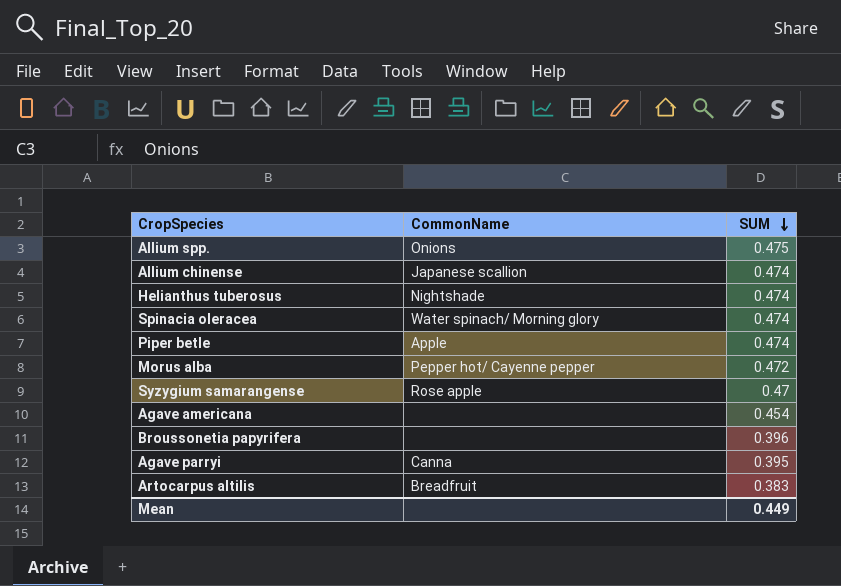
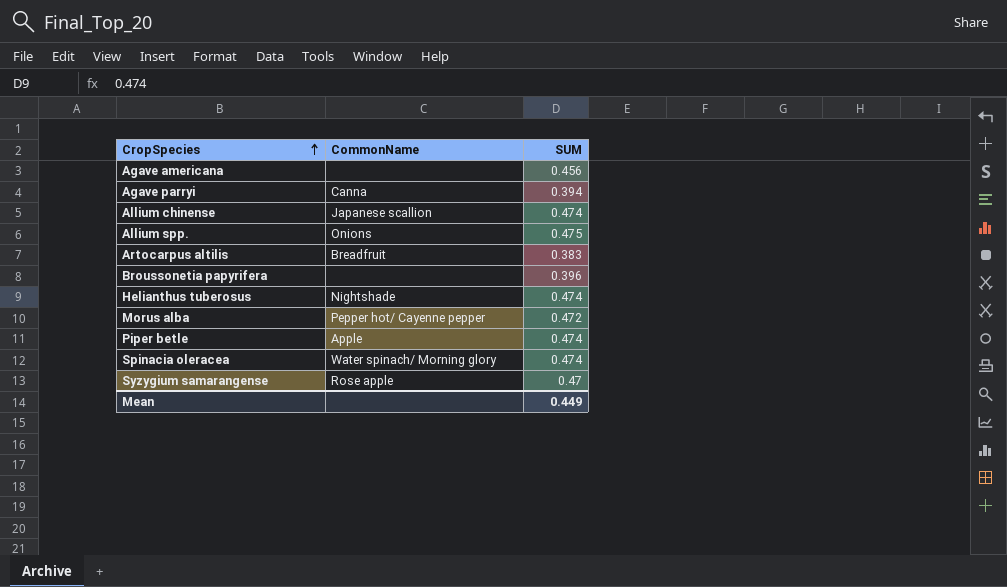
row order: SUM descending -> CropSpecies ascending
Agave americana | SUM: 0.454 -> 0.456
Agave parryi | SUM: 0.395 -> 0.394

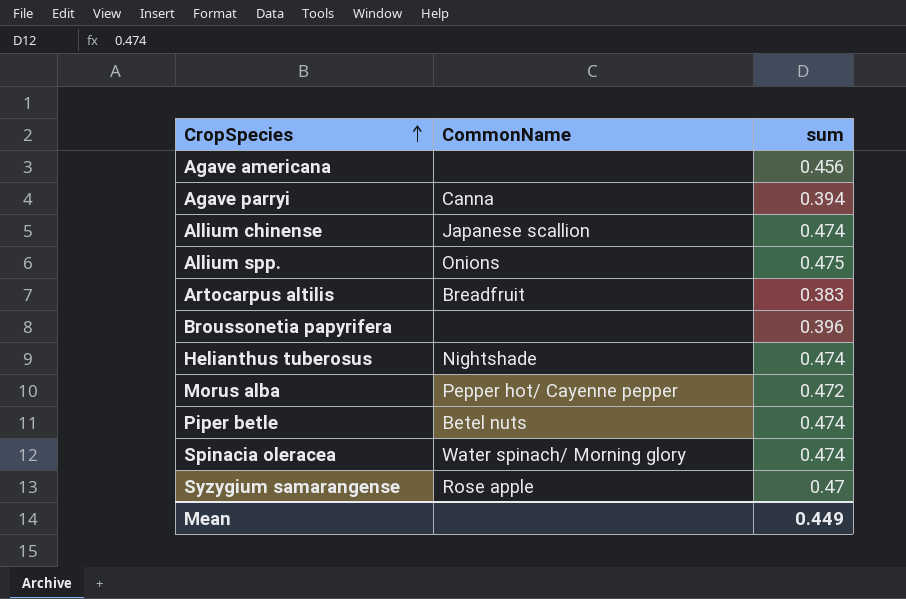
column name: SUM -> sum
Piper betle | CommonName: Apple -> Betel nuts

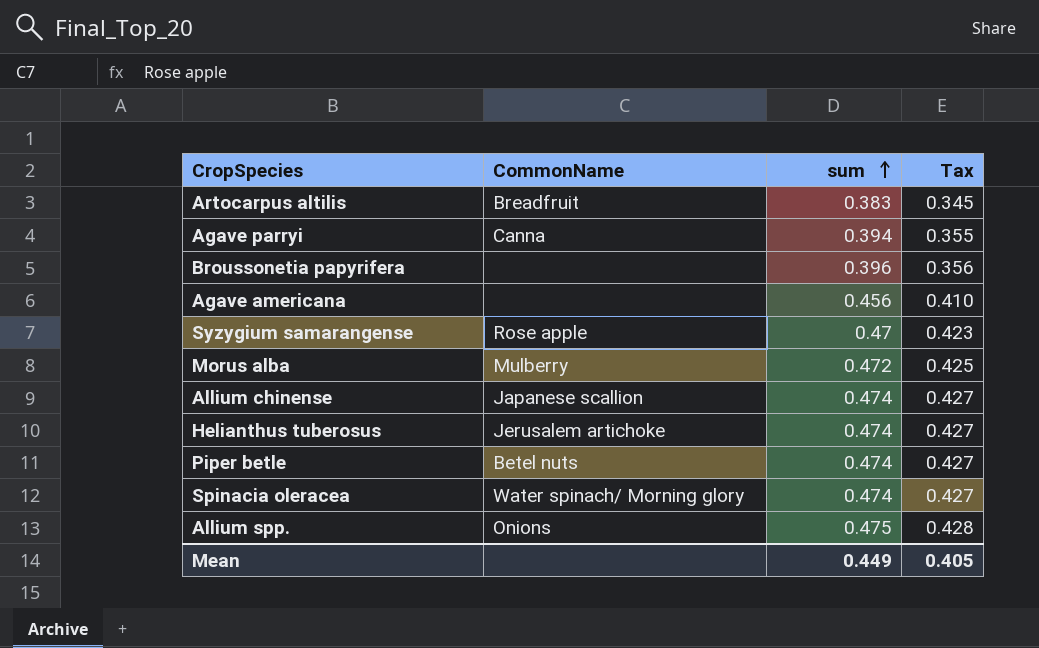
row order: CropSpecies ascending -> sum ascending
column Tax | formula: none -> [sum] * 0.9
Morus alba | CommonName: Pepper hot/ Cayenne pepper -> Mulberry
Helianthus tuberosus | CommonName: Nightshade -> Jerusalem artichoke

